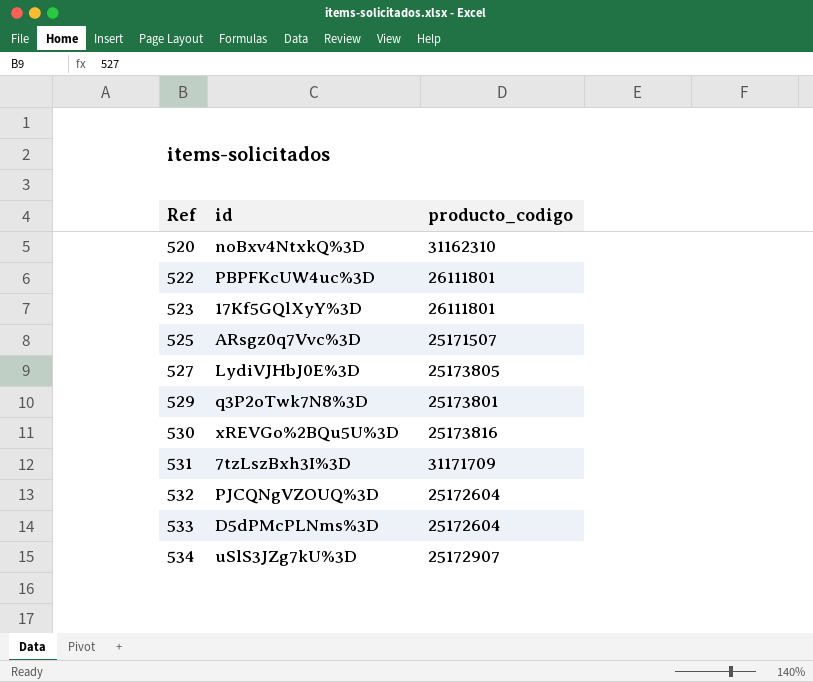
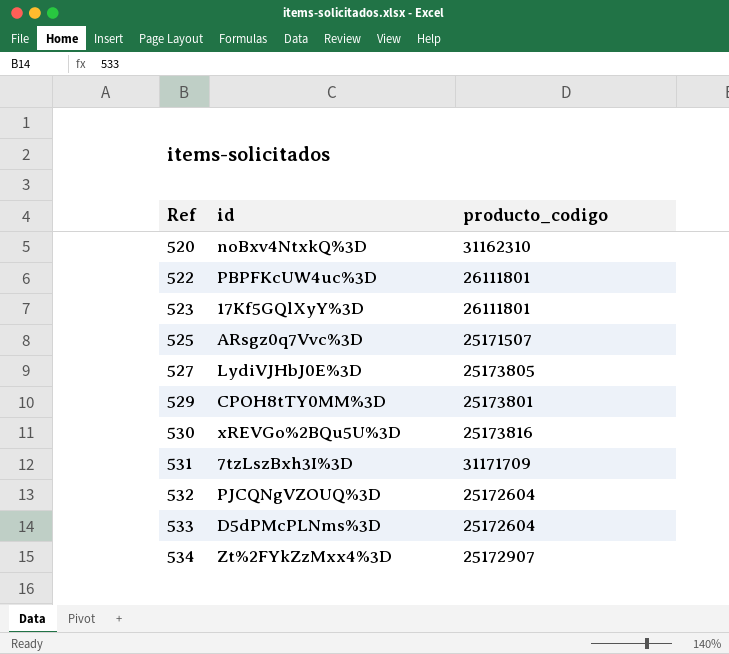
529 | id: q3P2oTwk7N8%3D -> CPOH8tTY0MM%3D
534 | id: uSlS3JZg7kU%3D -> Zt%2FYkZzMxx4%3D

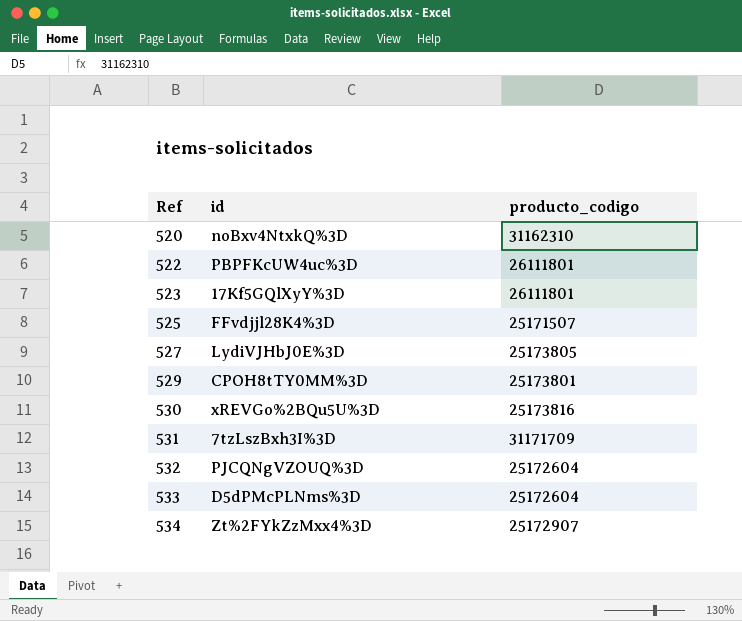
525 | id: ARsgz0q7Vvc%3D -> FFvdjjl28K4%3D

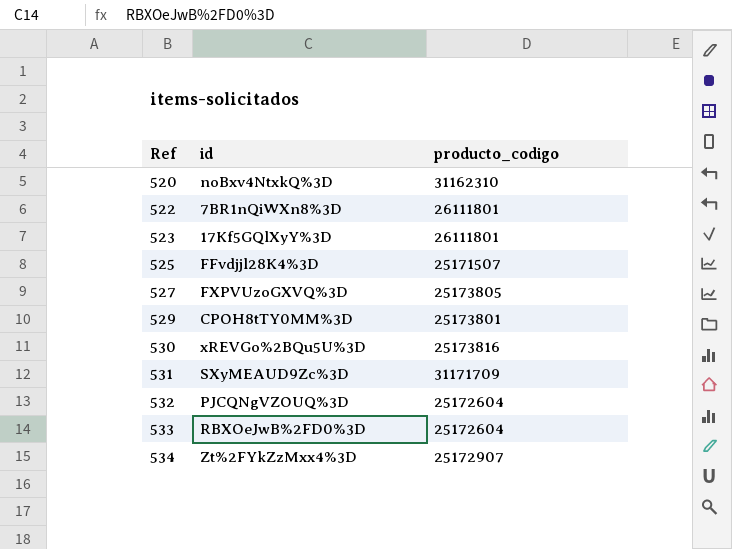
522 | id: PBPFKcUW4uc%3D -> 7BR1nQiWXn8%3D
527 | id: LydiVJHbJ0E%3D -> FXPVUzoGXVQ%3D
531 | id: 7tzLszBxh3I%3D -> SXyMEAUD9Zc%3D
533 | id: D5dPMcPLNms%3D -> RBXOeJwB%2FD0%3D

